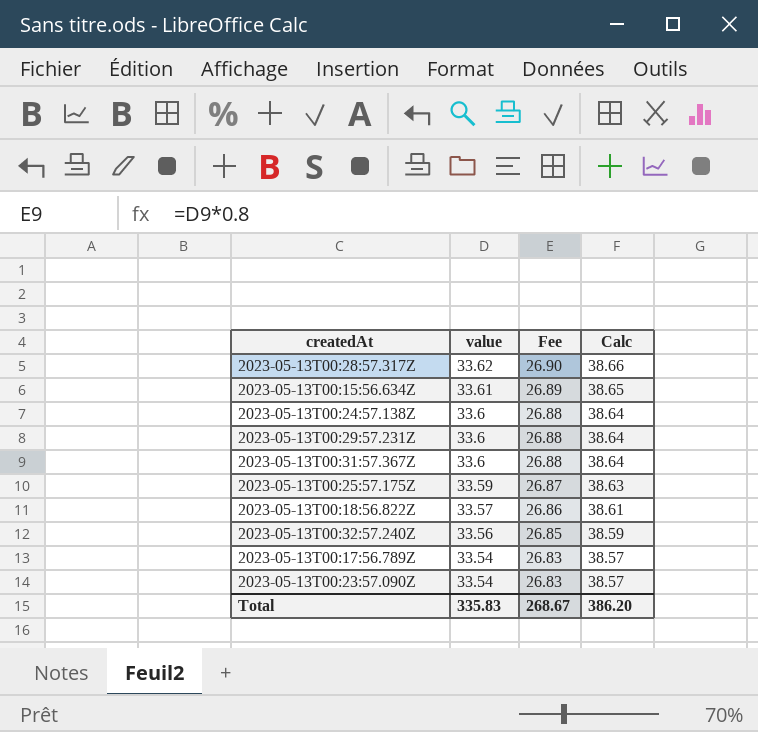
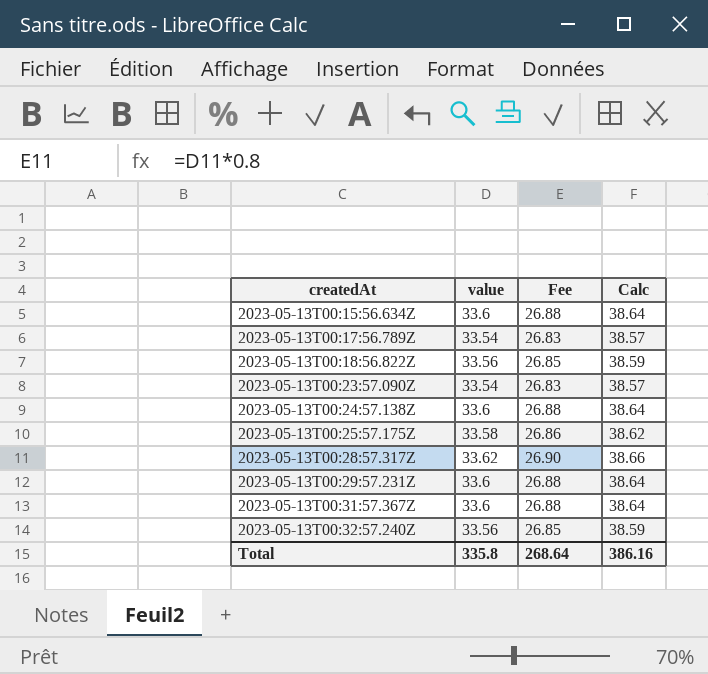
row order: value descending -> createdAt ascending
2023-05-13T00:15:56.634Z | value: 33.61 -> 33.6
2023-05-13T00:15:56.634Z | Fee: 26.89 -> 26.88
2023-05-13T00:15:56.634Z | Calc: 38.65 -> 38.64
2023-05-13T00:18:56.822Z | value: 33.57 -> 33.56
2023-05-13T00:18:56.822Z | Fee: 26.86 -> 26.85
2023-05-13T00:18:56.822Z | Calc: 38.61 -> 38.59
2023-05-13T00:25:57.175Z | value: 33.59 -> 33.58
2023-05-13T00:25:57.175Z | Fee: 26.87 -> 26.86
2023-05-13T00:25:57.175Z | Calc: 38.63 -> 38.62
Total | value: 335.83 -> 335.8
Total | Fee: 268.67 -> 268.64
Total | Calc: 386.20 -> 386.16

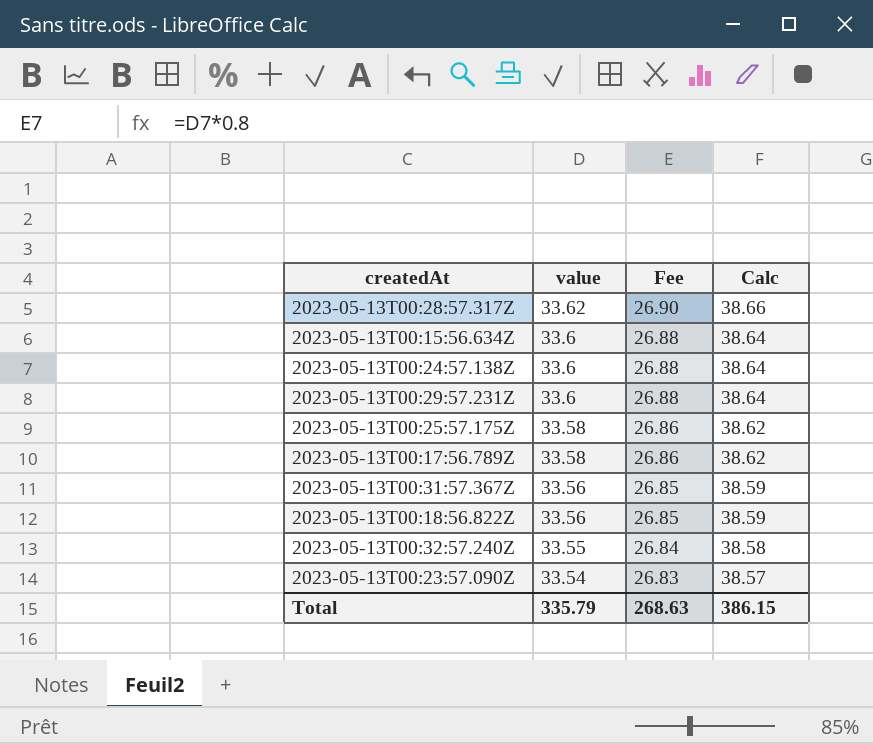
row order: createdAt ascending -> value descending
2023-05-13T00:17:56.789Z | value: 33.54 -> 33.58
2023-05-13T00:17:56.789Z | Fee: 26.83 -> 26.86
2023-05-13T00:17:56.789Z | Calc: 38.57 -> 38.62
2023-05-13T00:31:57.367Z | value: 33.6 -> 33.56
2023-05-13T00:31:57.367Z | Fee: 26.88 -> 26.85
2023-05-13T00:31:57.367Z | Calc: 38.64 -> 38.59
2023-05-13T00:32:57.240Z | value: 33.56 -> 33.55
2023-05-13T00:32:57.240Z | Fee: 26.85 -> 26.84
2023-05-13T00:32:57.240Z | Calc: 38.59 -> 38.58
Total | value: 335.8 -> 335.79
Total | Fee: 268.64 -> 268.63
Total | Calc: 386.16 -> 386.15

